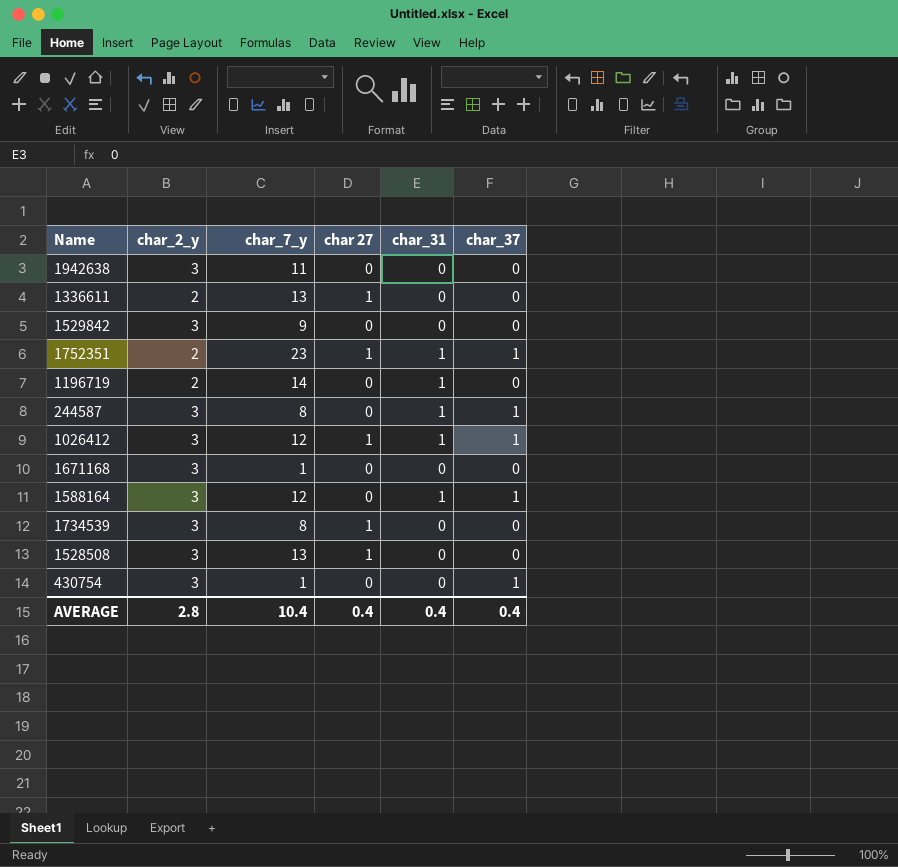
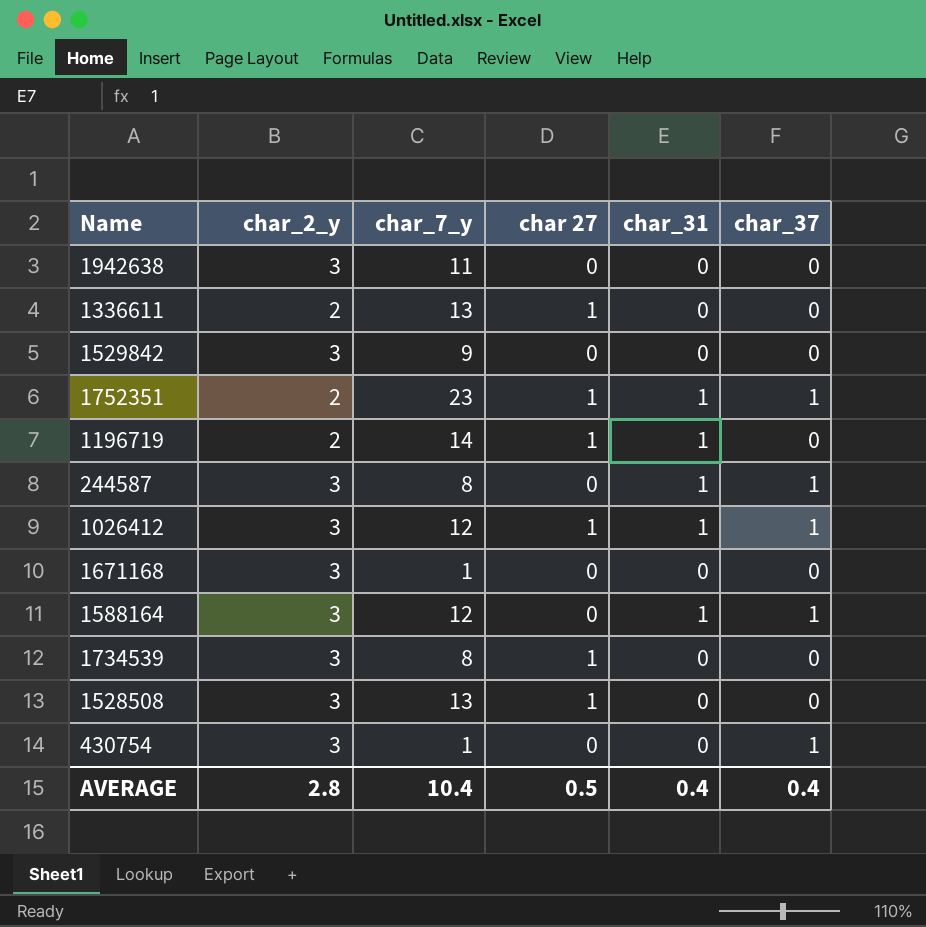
1196719 | char 27: 0 -> 1
AVERAGE | char 27: 0.4 -> 0.5

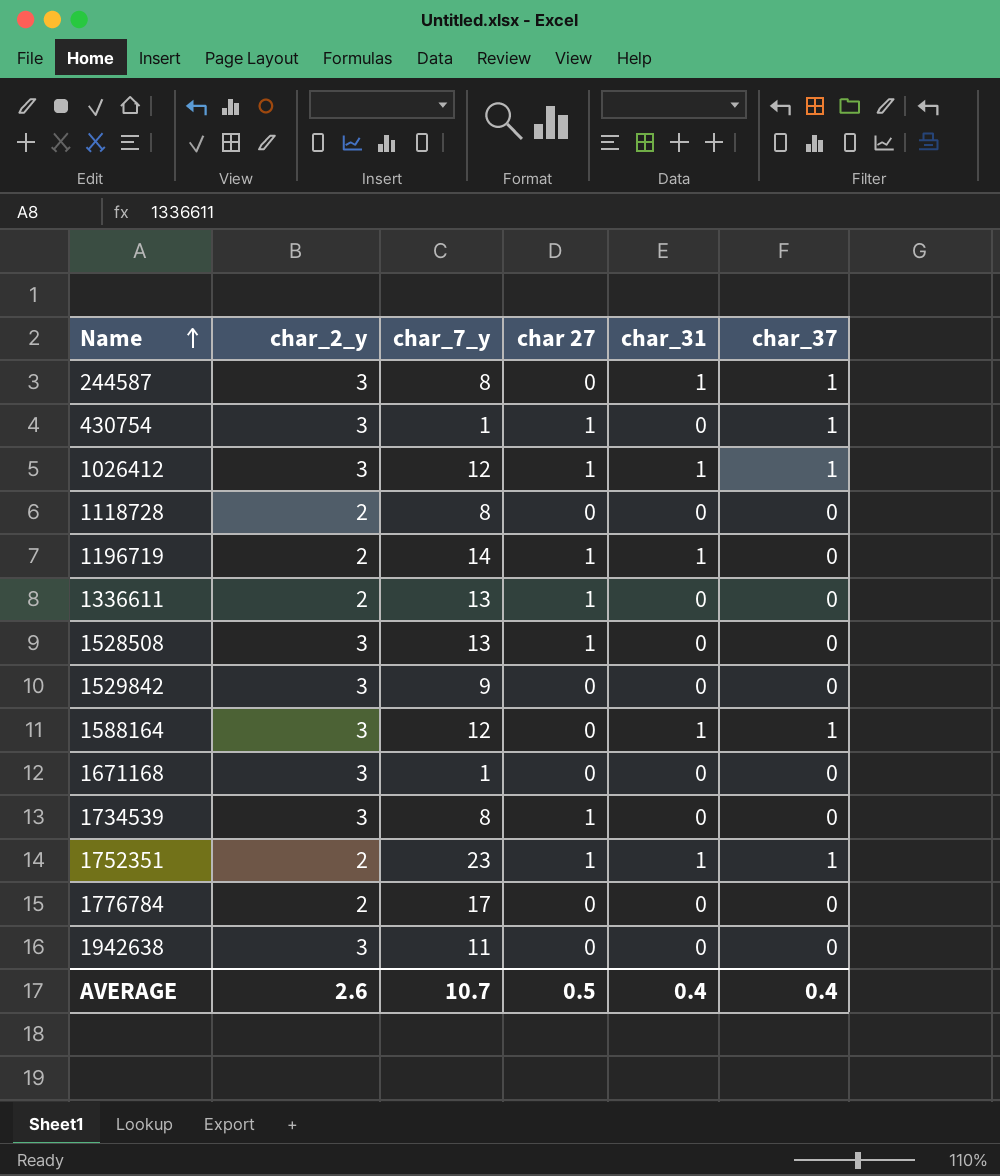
row order: none -> Name ascending
430754 | char 27: 0 -> 1
row 1118728: none -> 2 | 8 | 0 | 0 | 0
row 1776784: none -> 2 | 17 | 0 | 0 | 0
AVERAGE | char_2_y: 2.8 -> 2.6
AVERAGE | char_7_y: 10.4 -> 10.7

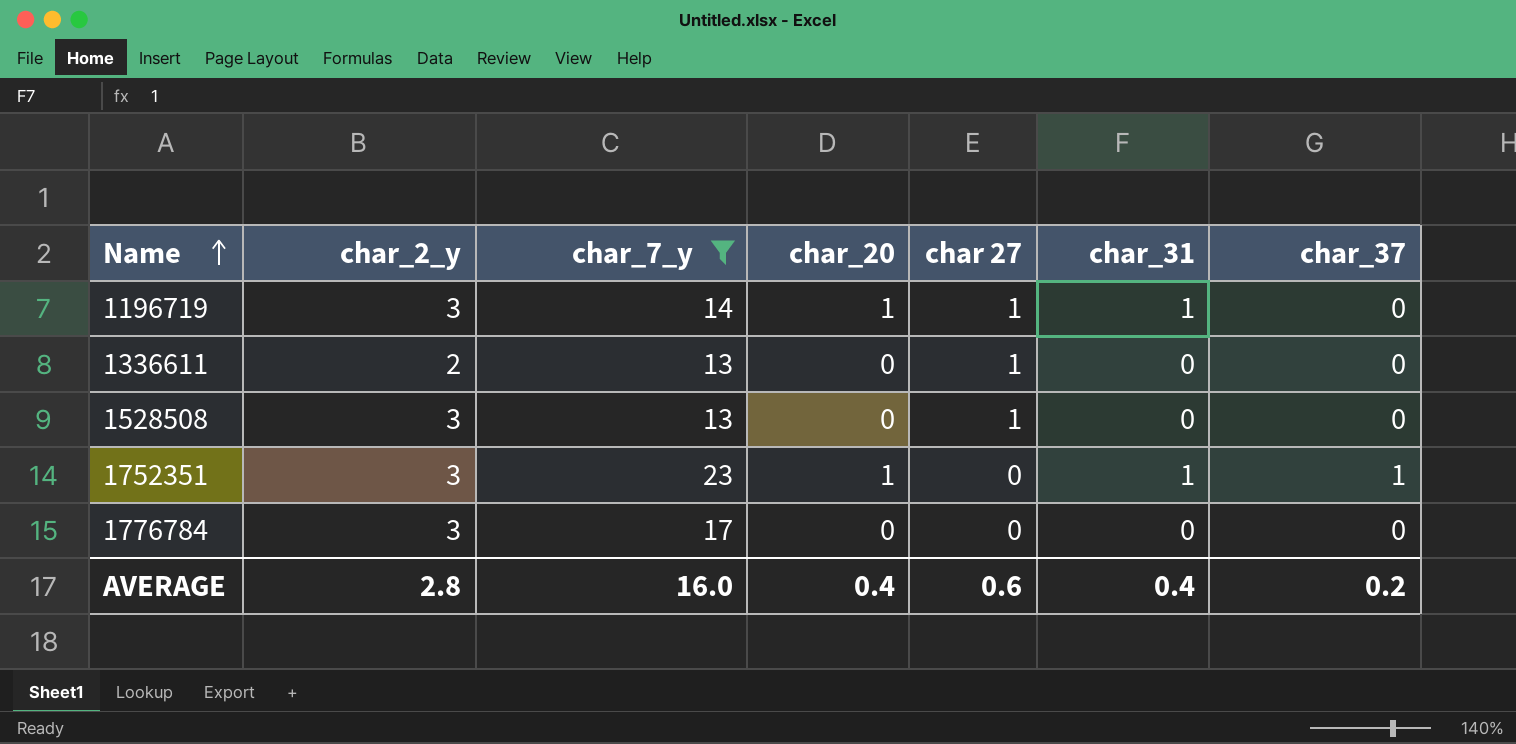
filter: none -> char_7_y >= 13
column char_20 | position: none -> 4
1196719 | char_2_y: 2 -> 3
1752351 | char_2_y: 2 -> 3
1752351 | char 27: 1 -> 0
1776784 | char_2_y: 2 -> 3
AVERAGE | char_2_y: 2.6 -> 2.8
AVERAGE | char_7_y: 10.7 -> 16.0
AVERAGE | char 27: 0.5 -> 0.6
AVERAGE | char_37: 0.4 -> 0.2

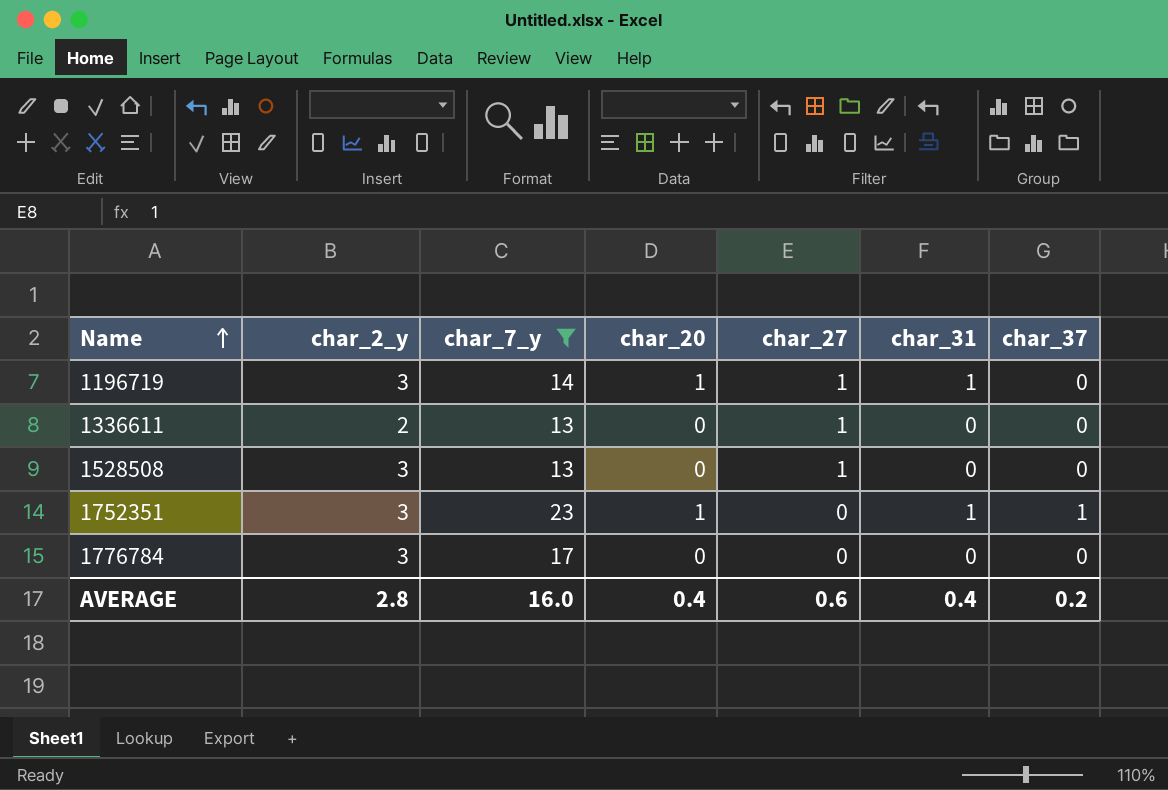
column name: char 27 -> char_27

